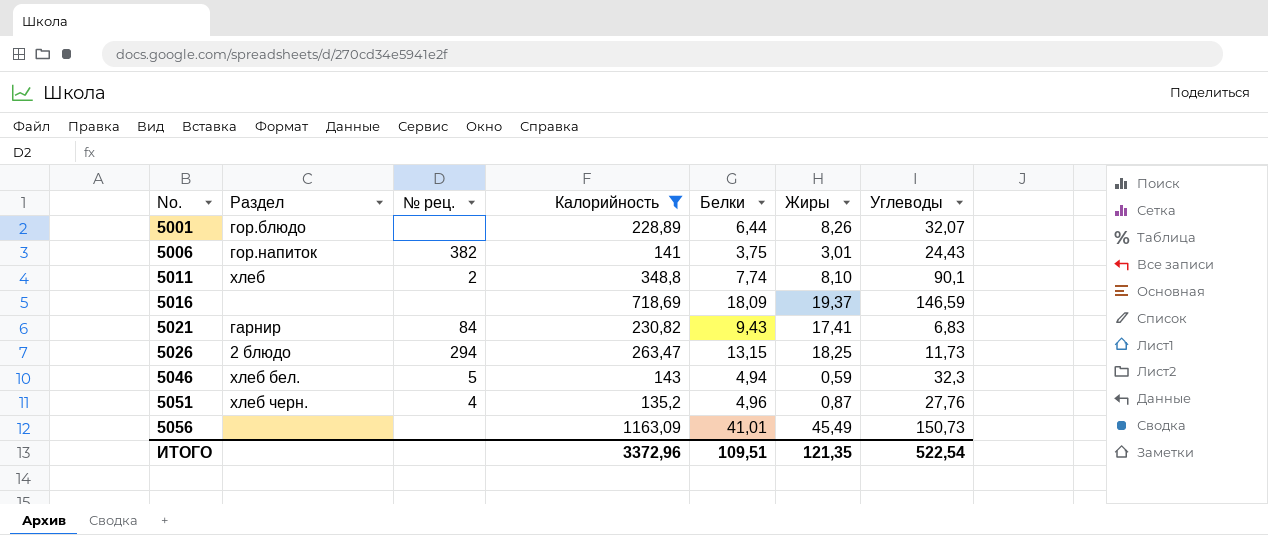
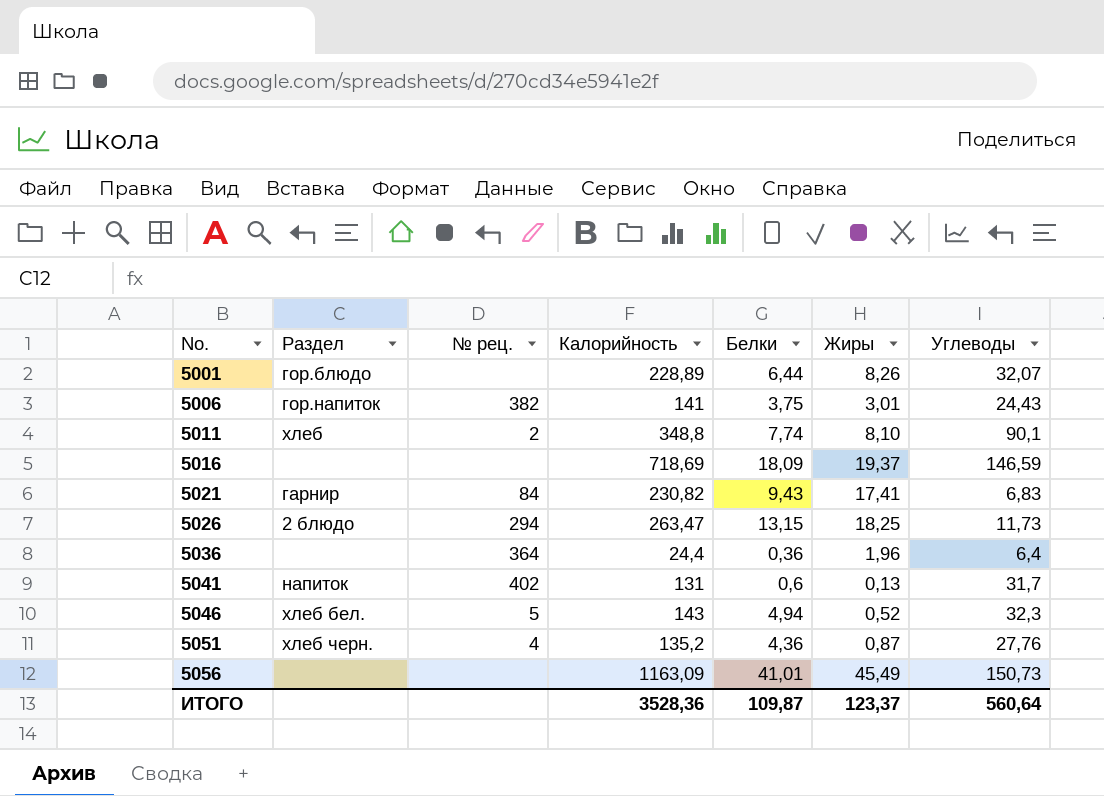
filter: Калорийность >= 135,2 -> none
5046 | Жиры: 0,59 -> 0,52
5051 | Белки: 4,96 -> 4,36
ИТОГО | Калорийность: 3372,96 -> 3528,36
ИТОГО | Белки: 109,51 -> 109,87
ИТОГО | Жиры: 121,35 -> 123,37
ИТОГО | Углеводы: 522,54 -> 560,64

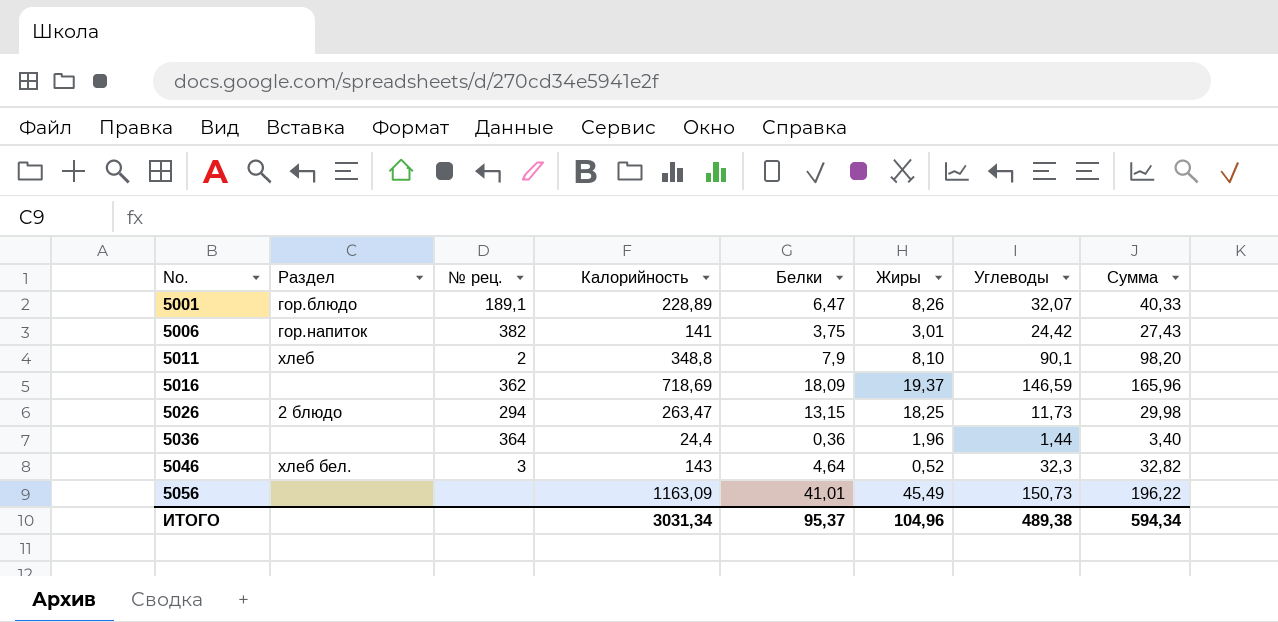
column Сумма | formula: none -> [Жиры] + [Углеводы]
row 5021: гарнир | 84 | 230,82 | 9,43 | 17,41 | 6,83 -> none
row 5041: напиток | 402 | 131 | 0,6 | 0,13 | 31,7 -> none
row 5051: хлеб черн. | 4 | 135,2 | 4,36 | 0,87 | 27,76 -> none
5001 | № рец.: none -> 189,1
5001 | Белки: 6,44 -> 6,47
5006 | Углеводы: 24,43 -> 24,42
5011 | Белки: 7,74 -> 7,9
5016 | № рец.: none -> 362
5036 | Углеводы: 6,4 -> 1,44
5046 | № рец.: 5 -> 3
5046 | Белки: 4,94 -> 4,64
ИТОГО | Калорийность: 3528,36 -> 3031,34
ИТОГО | Белки: 109,87 -> 95,37
ИТОГО | Жиры: 123,37 -> 104,96
ИТОГО | Углеводы: 560,64 -> 489,38

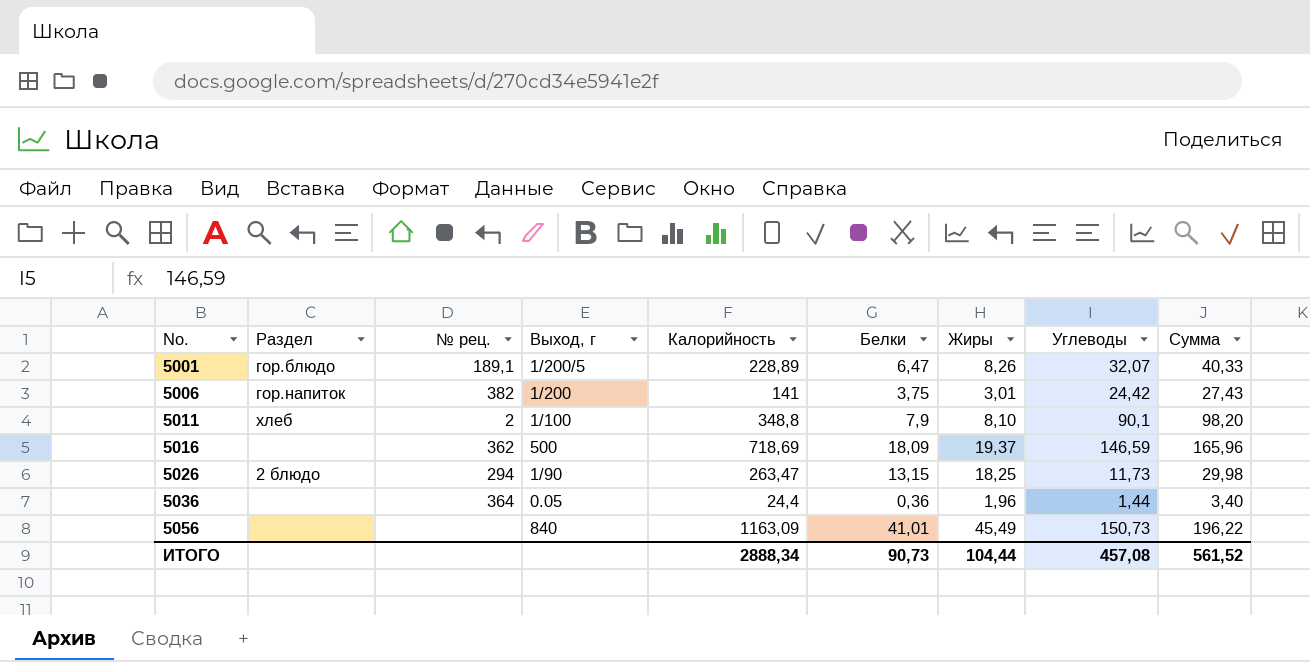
column Выход, г | position: none -> 4
row 5046: хлеб бел. | 3 | 143 | 4,64 | 0,52 | 32,3 | 32,82 -> none
ИТОГО | Калорийность: 3031,34 -> 2888,34
ИТОГО | Белки: 95,37 -> 90,73
ИТОГО | Жиры: 104,96 -> 104,44
ИТОГО | Углеводы: 489,38 -> 457,08
ИТОГО | Сумма: 594,34 -> 561,52

